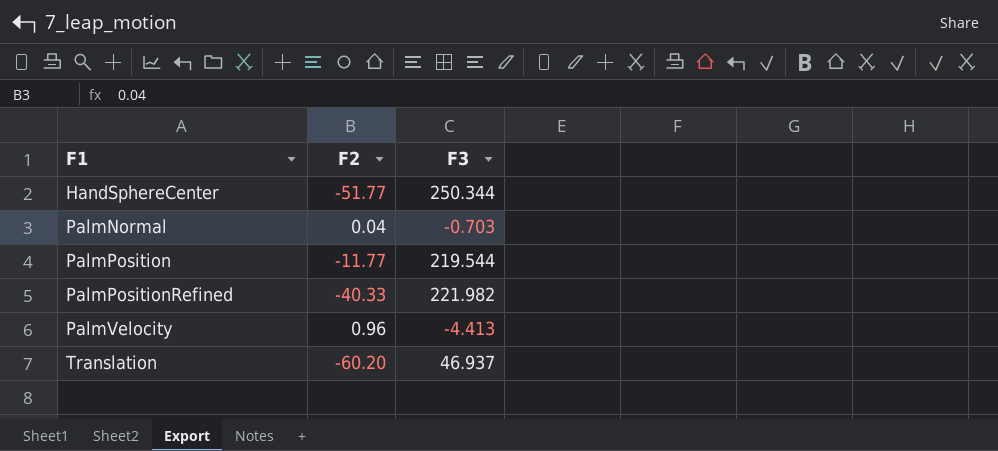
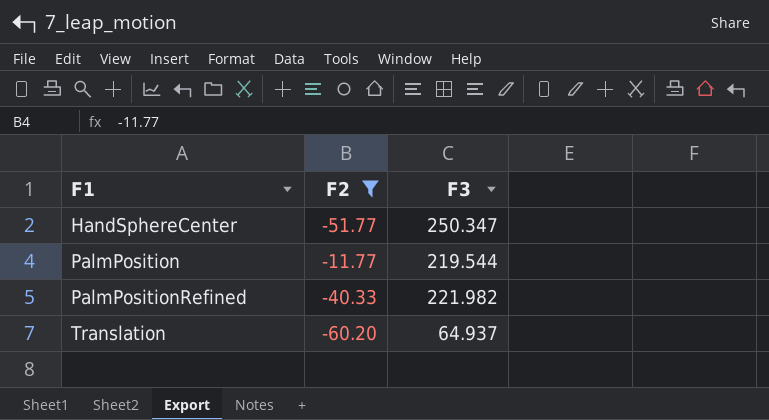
filter: none -> F2 <= -11.77
HandSphereCenter | F3: 250.344 -> 250.347
Translation | F3: 46.937 -> 64.937

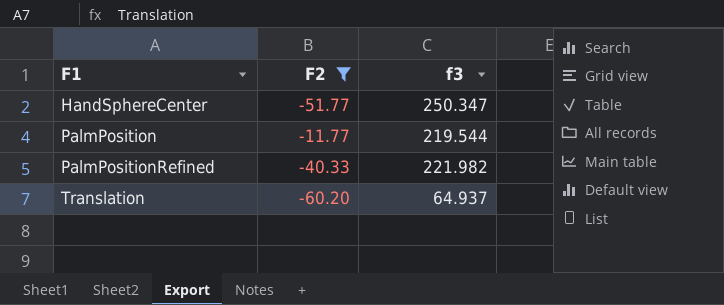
column name: F3 -> f3

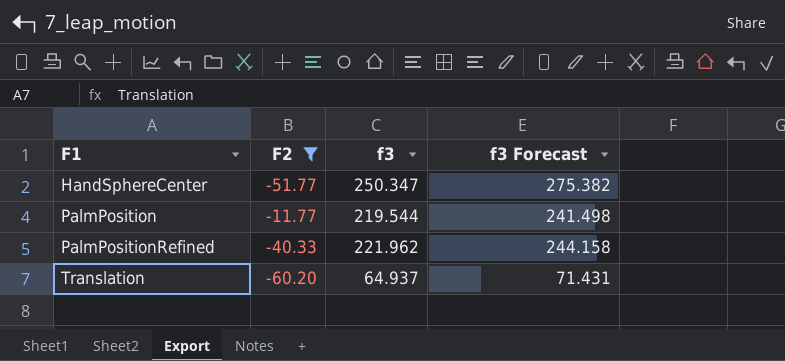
column f3 Forecast | formula: none -> [f3] * 1.1
PalmPositionRefined | f3: 221.982 -> 221.962

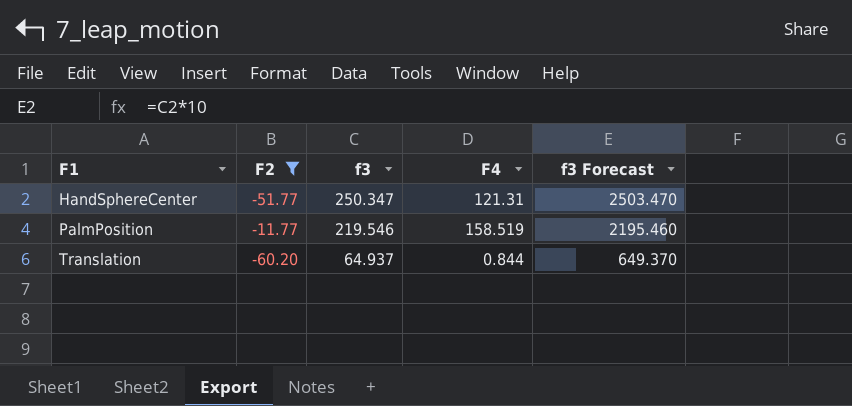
column F4 | position: none -> 4
column f3 Forecast | formula: [f3] * 1.1 -> [f3] * 10
row PalmPositionRefined: -40.33 | 221.962 | 244.158 -> none
PalmPosition | f3: 219.544 -> 219.546

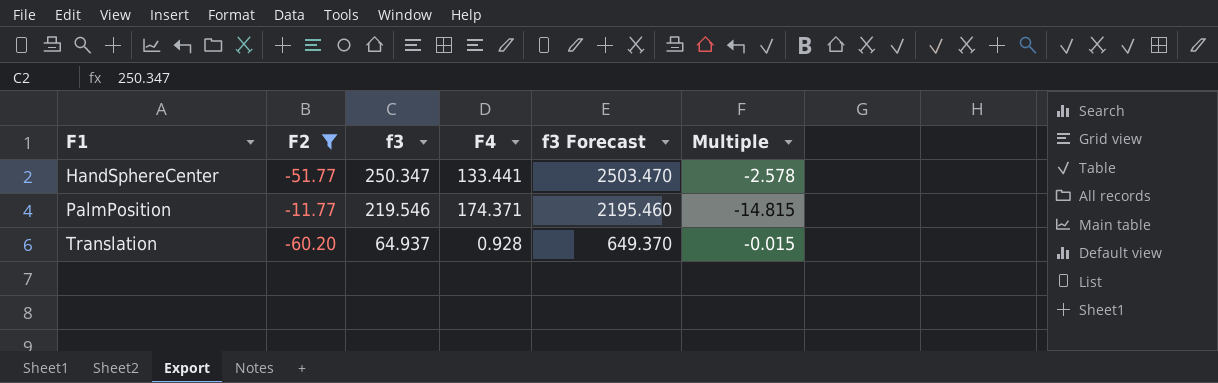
column Multiple | formula: none -> [F4] / [F2]
HandSphereCenter | F4: 121.31 -> 133.441
PalmPosition | F4: 158.519 -> 174.371
Translation | F4: 0.844 -> 0.928

